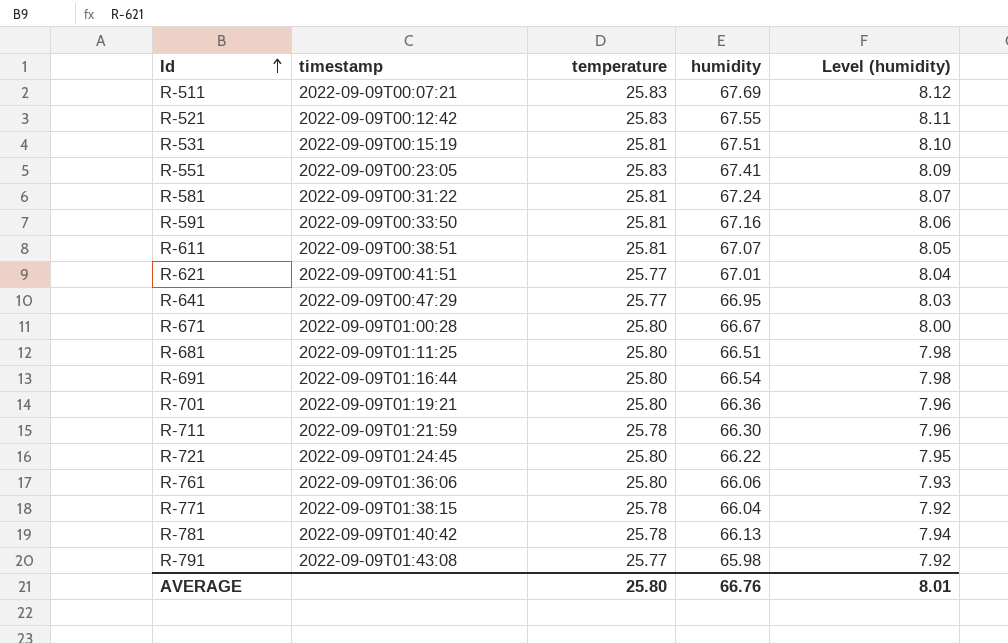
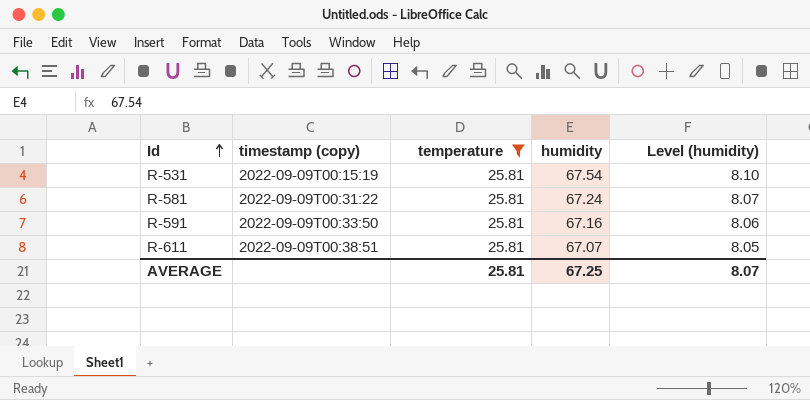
filter: none -> temperature = 25.81
column name: timestamp -> timestamp (copy)
R-531 | humidity: 67.51 -> 67.54
AVERAGE | temperature: 25.80 -> 25.81
AVERAGE | humidity: 66.76 -> 67.25
AVERAGE | Level (humidity): 8.01 -> 8.07

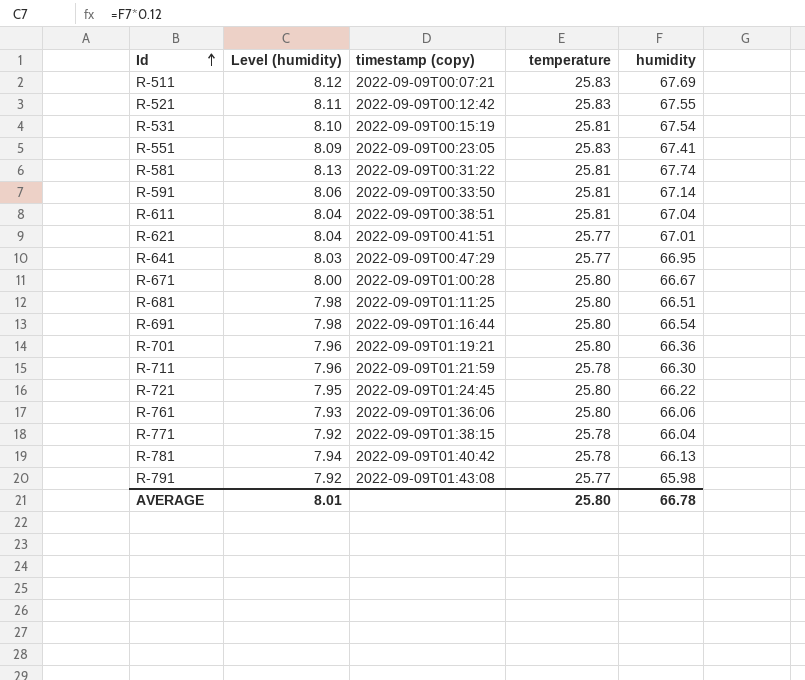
filter: temperature = 25.81 -> none
column Level (humidity) | position: 5 -> 2
R-581 | Level (humidity): 8.07 -> 8.13
R-581 | humidity: 67.24 -> 67.74
R-591 | humidity: 67.16 -> 67.14
R-611 | Level (humidity): 8.05 -> 8.04
R-611 | humidity: 67.07 -> 67.04
AVERAGE | Level (humidity): 8.07 -> 8.01
AVERAGE | temperature: 25.81 -> 25.80
AVERAGE | humidity: 67.25 -> 66.78

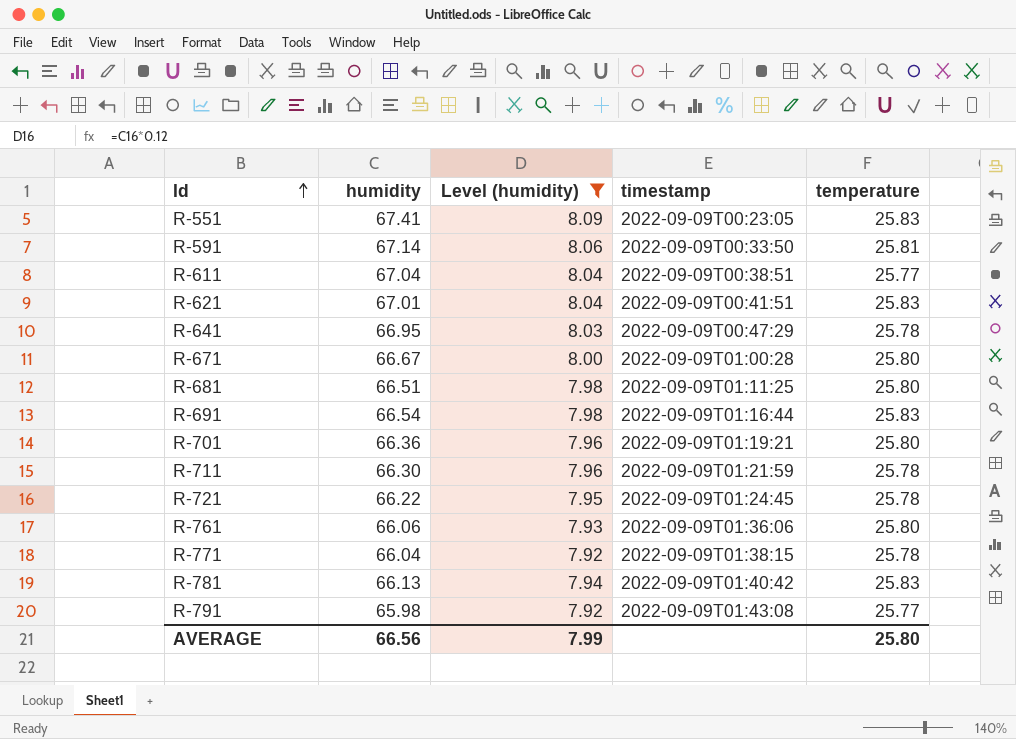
filter: none -> Level (humidity) <= 8.09
column humidity | position: 5 -> 2
column name: timestamp (copy) -> timestamp
R-611 | temperature: 25.81 -> 25.77
R-621 | temperature: 25.77 -> 25.83
R-641 | temperature: 25.77 -> 25.78
R-691 | temperature: 25.80 -> 25.83
R-721 | temperature: 25.80 -> 25.78
R-781 | temperature: 25.78 -> 25.83
AVERAGE | humidity: 66.78 -> 66.56
AVERAGE | Level (humidity): 8.01 -> 7.99

